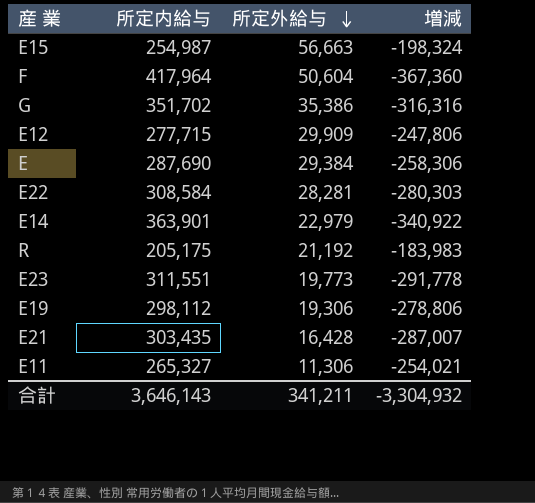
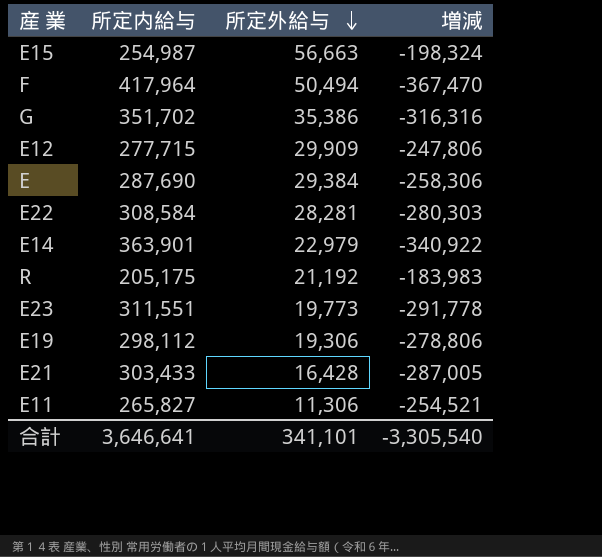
F | 所定外給与: 50,604 -> 50,494
F | 増減: -367,360 -> -367,470
E21 | 所定内給与: 303,435 -> 303,433
E21 | 増減: -287,007 -> -287,005
E11 | 所定内給与: 265,327 -> 265,827
E11 | 増減: -254,021 -> -254,521
合計 | 所定内給与: 3,646,143 -> 3,646,641
合計 | 所定外給与: 341,211 -> 341,101
合計 | 増減: -3,304,932 -> -3,305,540

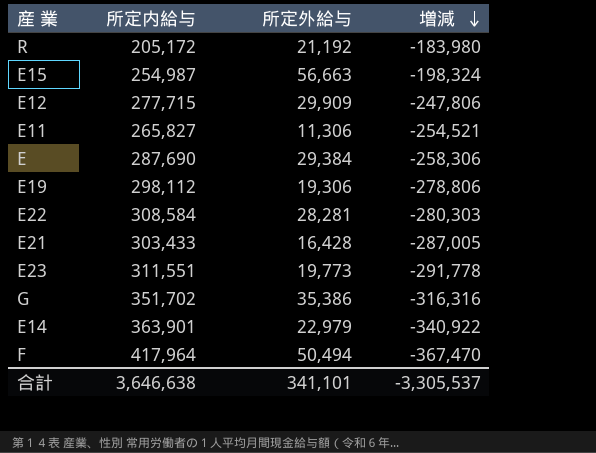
row order: 所定外給与 descending -> 増減 descending
R | 所定内給与: 205,175 -> 205,172
R | 増減: -183,983 -> -183,980
合計 | 所定内給与: 3,646,641 -> 3,646,638
合計 | 増減: -3,305,540 -> -3,305,537

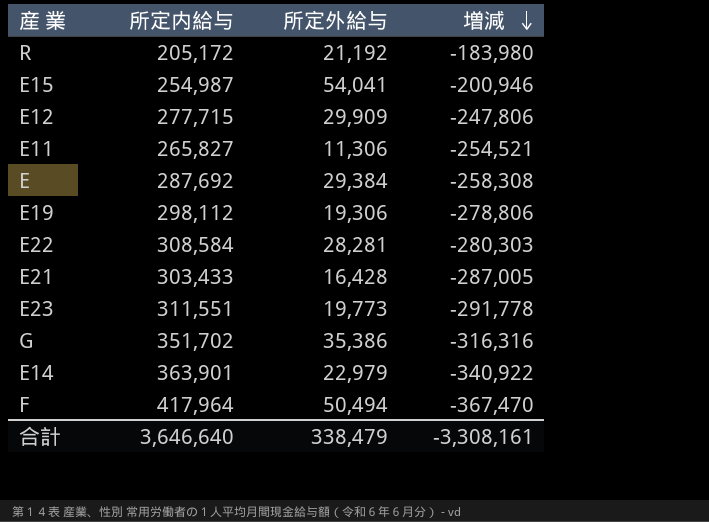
E15 | 所定外給与: 56,663 -> 54,041
E15 | 増減: -198,324 -> -200,946
E | 所定内給与: 287,690 -> 287,692
E | 増減: -258,306 -> -258,308
合計 | 所定内給与: 3,646,638 -> 3,646,640
合計 | 所定外給与: 341,101 -> 338,479
合計 | 増減: -3,305,537 -> -3,308,161

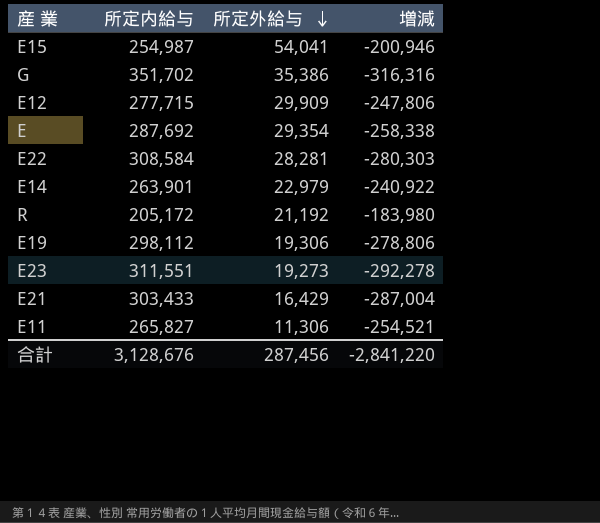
row order: 増減 descending -> 所定外給与 descending
row F: 417,964 | 50,494 | -367,470 -> none
E | 所定外給与: 29,384 -> 29,354
E | 増減: -258,308 -> -258,338
E14 | 所定内給与: 363,901 -> 263,901
E14 | 増減: -340,922 -> -240,922
E23 | 所定外給与: 19,773 -> 19,273
E23 | 増減: -291,778 -> -292,278
E21 | 所定外給与: 16,428 -> 16,429
E21 | 増減: -287,005 -> -287,004
合計 | 所定内給与: 3,646,640 -> 3,128,676
合計 | 所定外給与: 338,479 -> 287,456
合計 | 増減: -3,308,161 -> -2,841,220

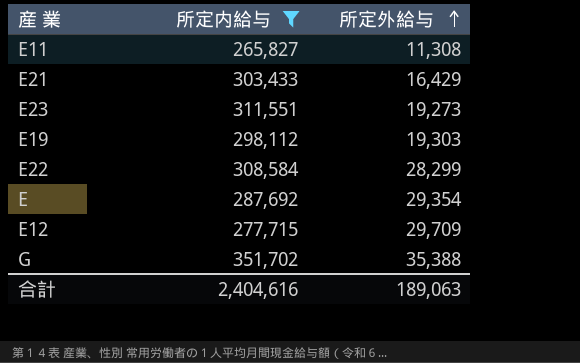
filter: none -> 所定内給与 >= 265,827
row order: 所定外給与 descending -> 所定外給与 ascending
column 増減 | formula: [所定外給与] - [所定内給与] -> none
E11 | 所定外給与: 11,306 -> 11,308
E19 | 所定外給与: 19,306 -> 19,303
E22 | 所定外給与: 28,281 -> 28,299
E12 | 所定外給与: 29,909 -> 29,709
G | 所定外給与: 35,386 -> 35,388
合計 | 所定内給与: 3,128,676 -> 2,404,616
合計 | 所定外給与: 287,456 -> 189,063

